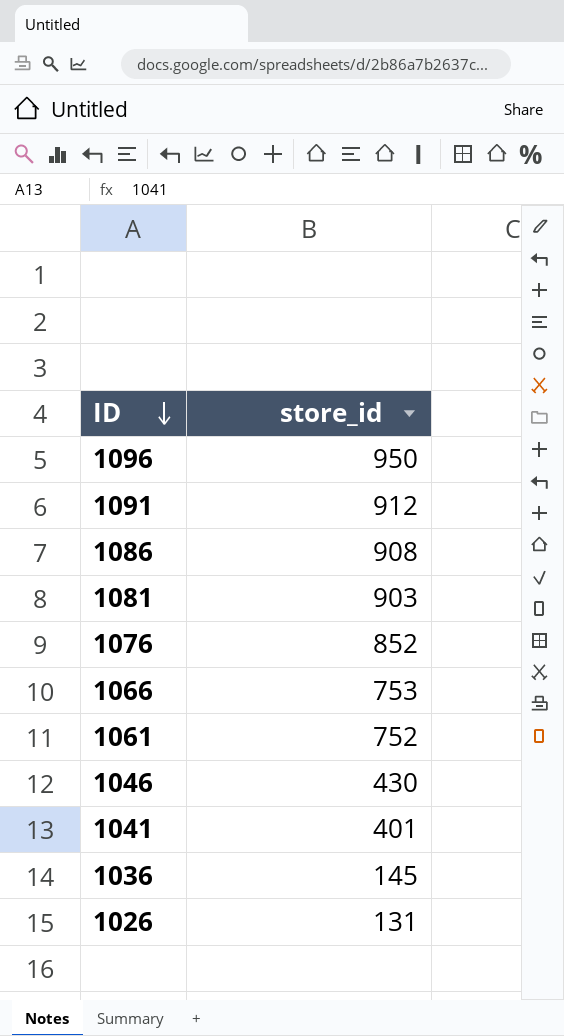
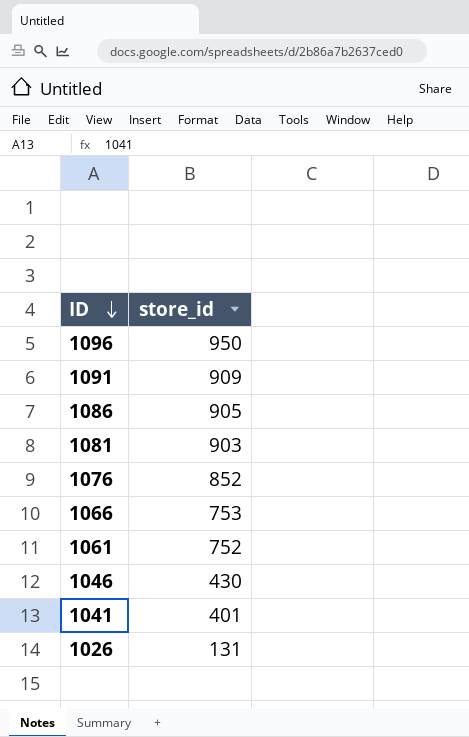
row 1036: 145 -> none
1091 | store_id: 912 -> 909
1086 | store_id: 908 -> 905

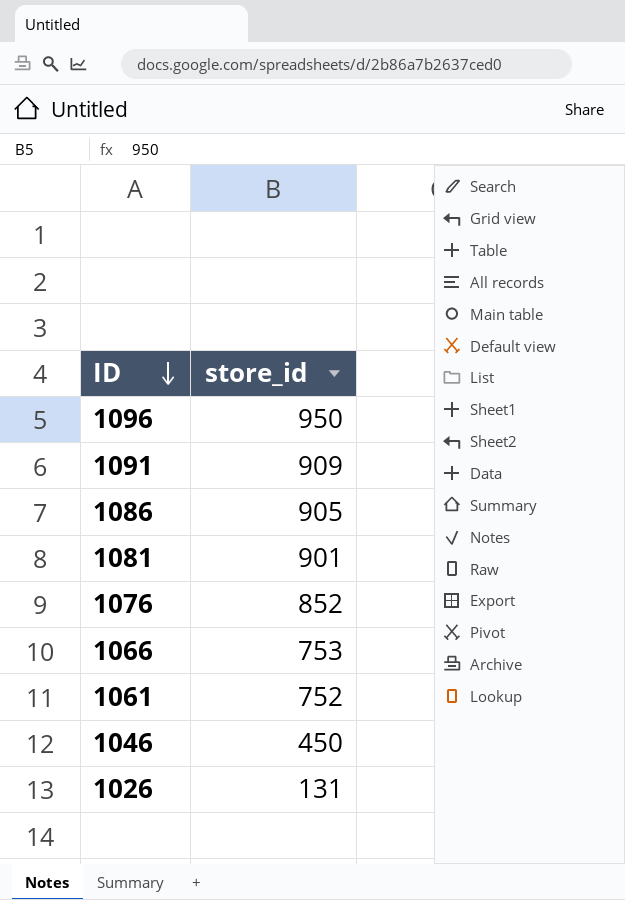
row 1041: 401 -> none
1081 | store_id: 903 -> 901
1046 | store_id: 430 -> 450

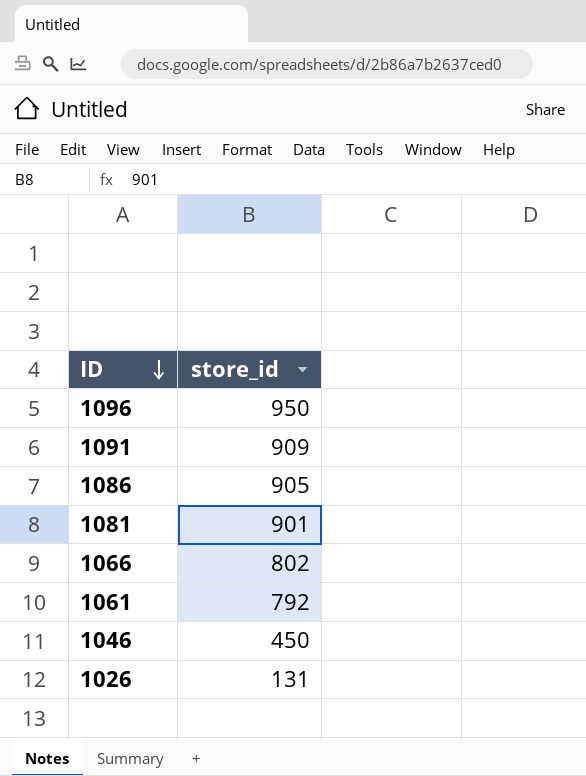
row 1076: 852 -> none
1066 | store_id: 753 -> 802
1061 | store_id: 752 -> 792

